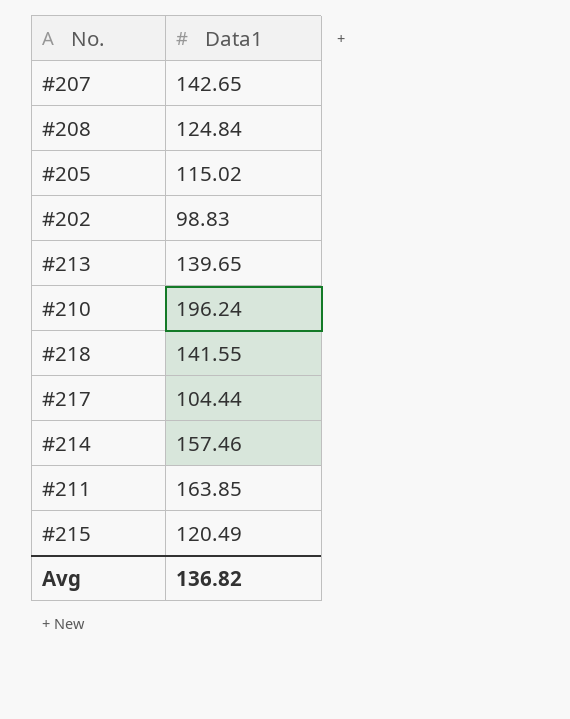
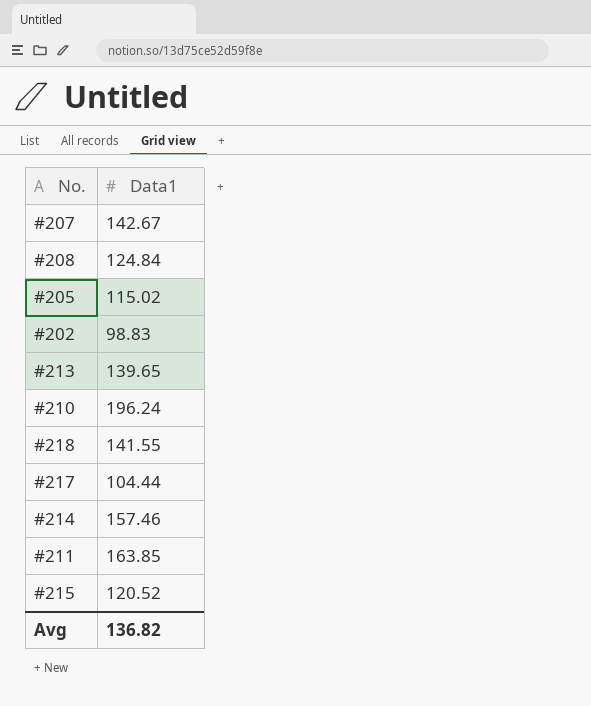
#207 | Data1: 142.65 -> 142.67
#215 | Data1: 120.49 -> 120.52

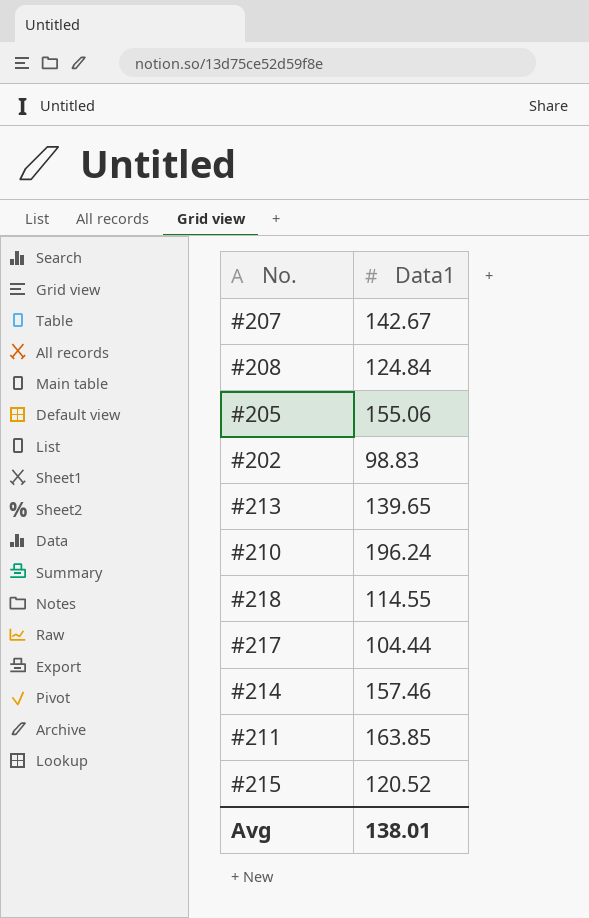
#205 | Data1: 115.02 -> 155.06
#218 | Data1: 141.55 -> 114.55
Avg | Data1: 136.82 -> 138.01

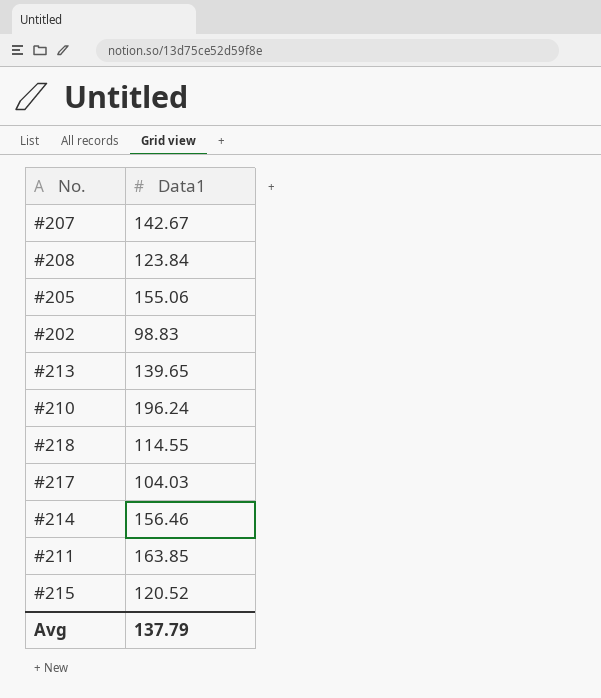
#208 | Data1: 124.84 -> 123.84
#217 | Data1: 104.44 -> 104.03
#214 | Data1: 157.46 -> 156.46
Avg | Data1: 138.01 -> 137.79

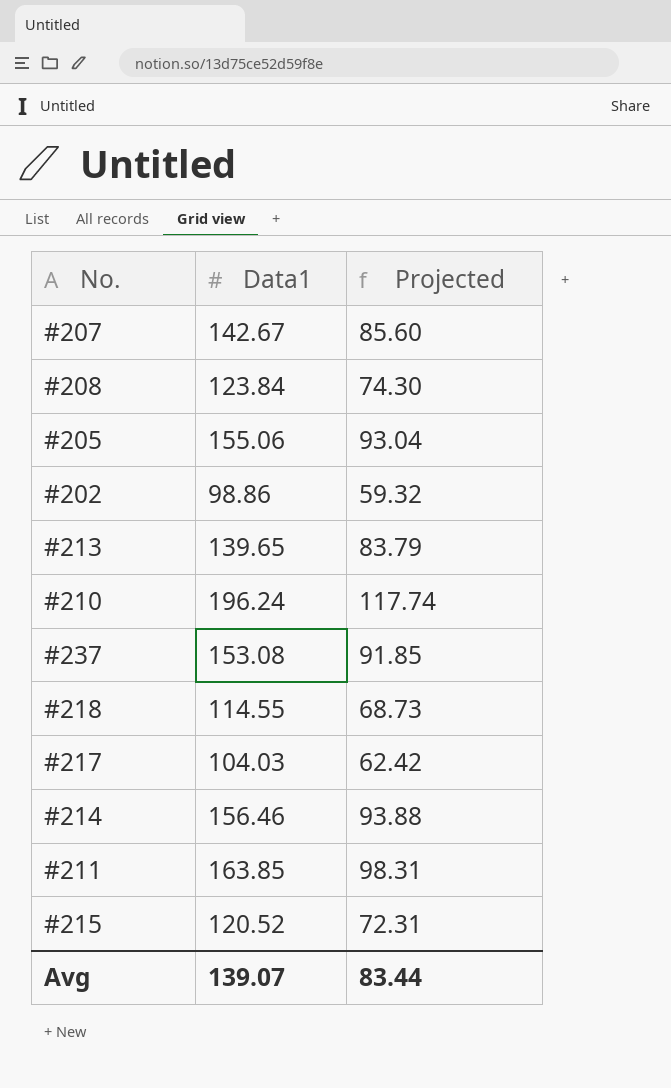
column Projected | formula: none -> [Data1] * 0.6
#202 | Data1: 98.83 -> 98.86
row #237: none -> 153.08 | 91.85
Avg | Data1: 137.79 -> 139.07

